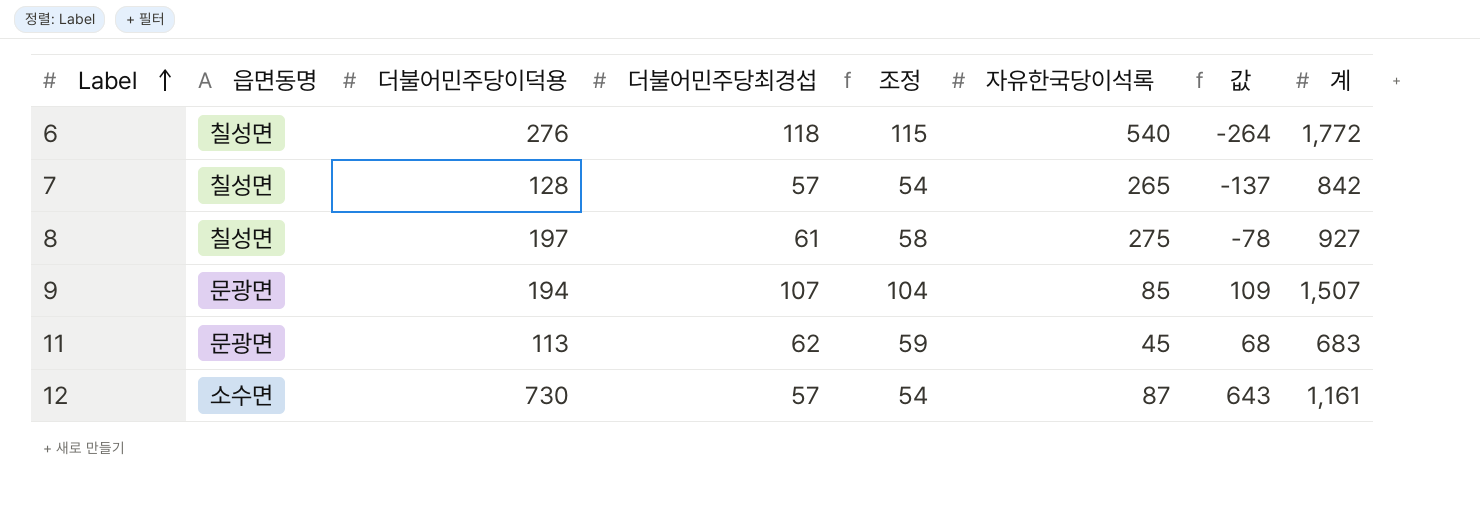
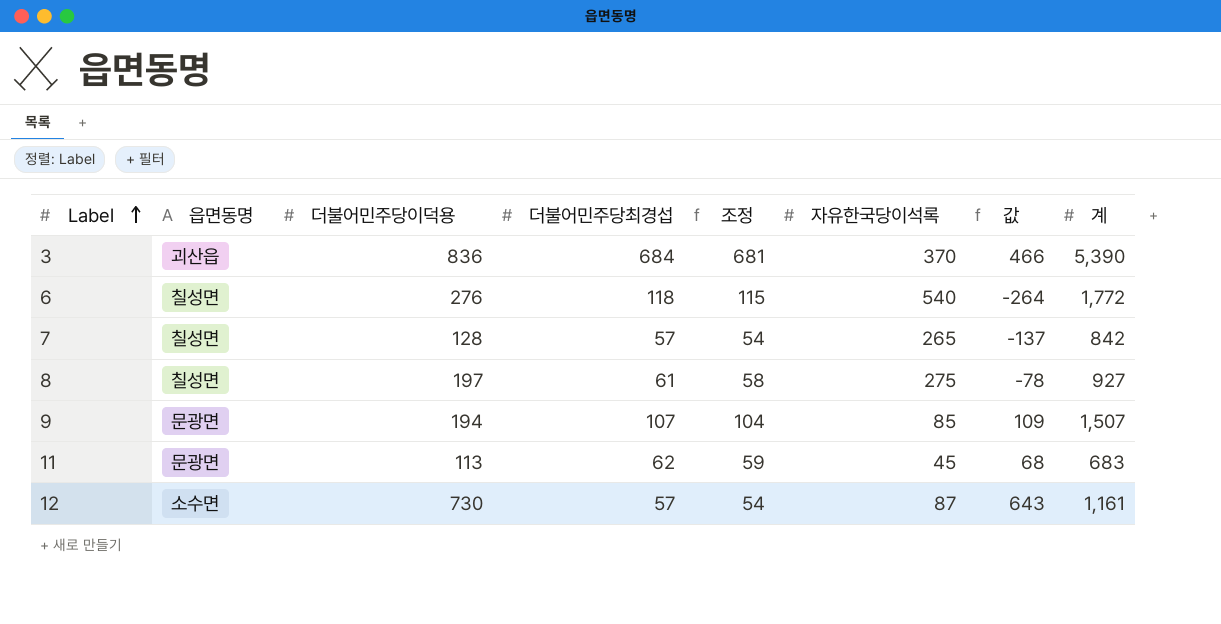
row 3: none -> 괴산읍 | 836 | 684 | 681 | 370 | 466 | 5,390

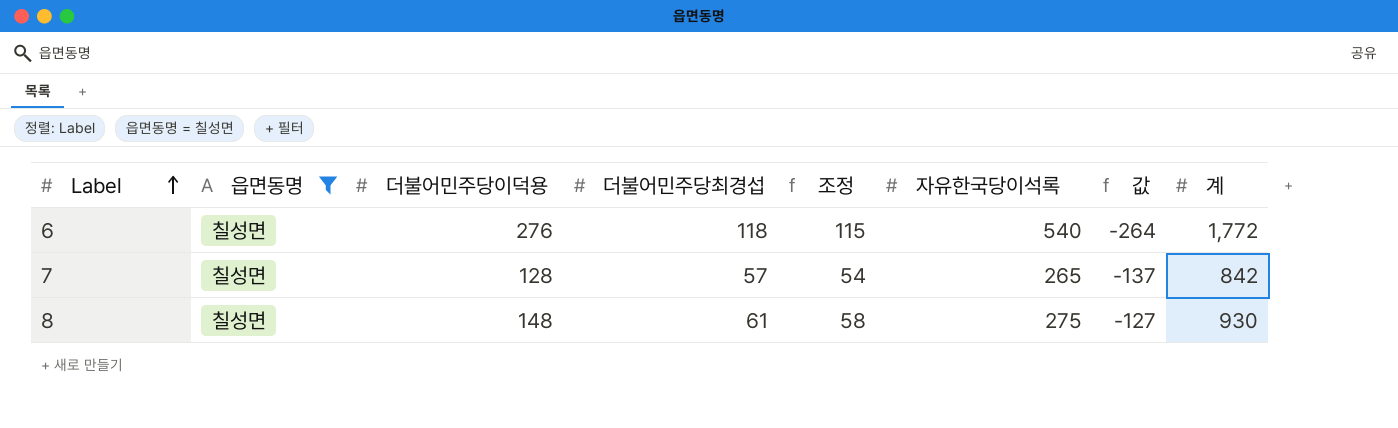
filter: none -> 읍면동명 = 칠성면
8 | 더불어민주당이덕용: 197 -> 148
8 | 값: -78 -> -127
8 | 계: 927 -> 930

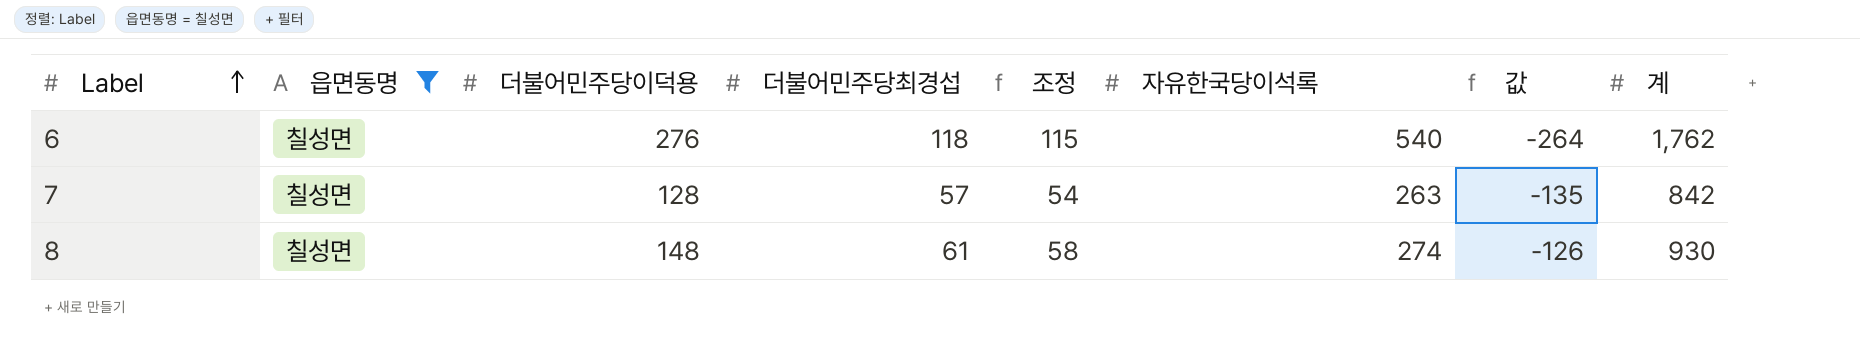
6 | 계: 1,772 -> 1,762
7 | 자유한국당이석록: 265 -> 263
7 | 값: -137 -> -135
8 | 자유한국당이석록: 275 -> 274
8 | 값: -127 -> -126

